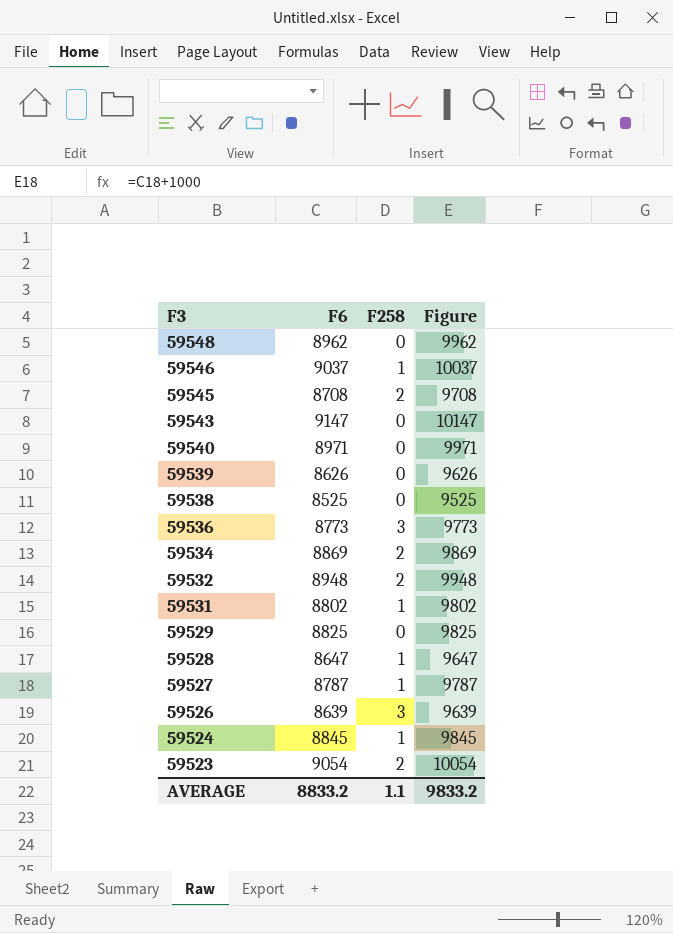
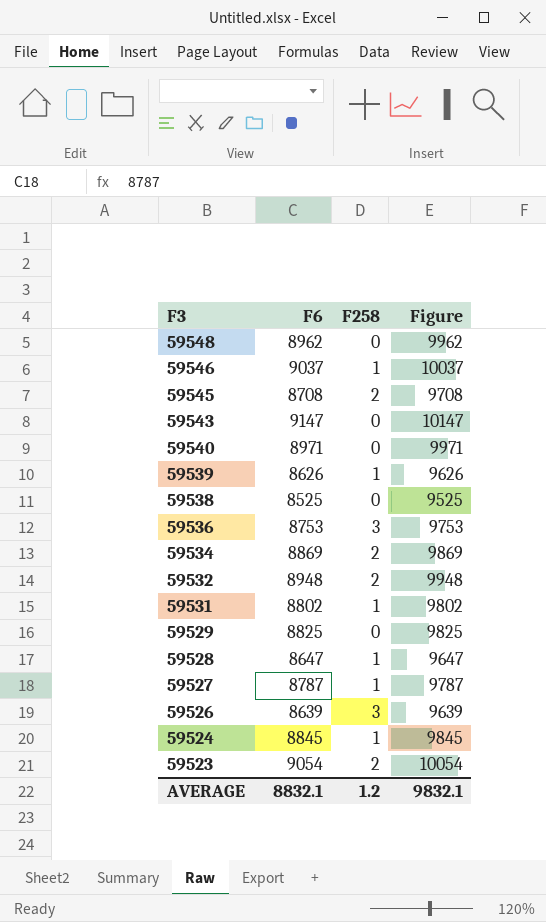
59539 | F258: 0 -> 1
59536 | F6: 8773 -> 8753
59536 | Figure: 9773 -> 9753
AVERAGE | F6: 8833.2 -> 8832.1
AVERAGE | F258: 1.1 -> 1.2
AVERAGE | Figure: 9833.2 -> 9832.1

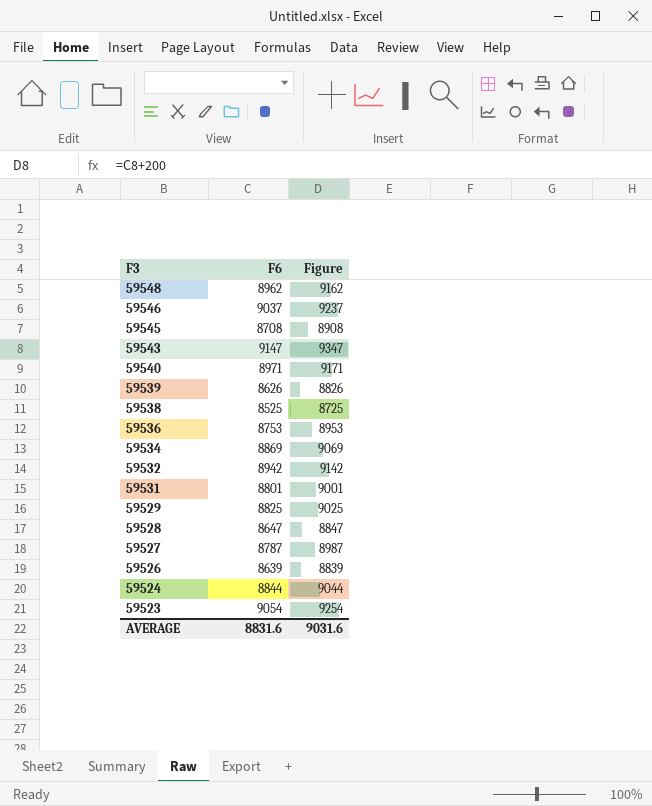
column F258 | position: 3 -> none
column Figure | formula: [F6] + 1000 -> [F6] + 200
59532 | F6: 8948 -> 8942
59531 | F6: 8802 -> 8801
59524 | F6: 8845 -> 8844
AVERAGE | F6: 8832.1 -> 8831.6
AVERAGE | Figure: 9832.1 -> 9031.6

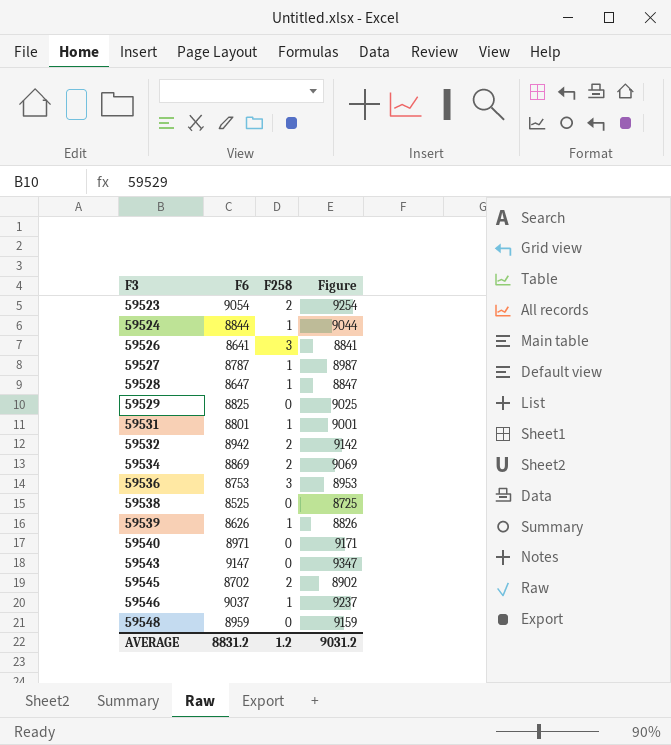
row order: F3 descending -> F3 ascending
column F258 | position: none -> 3
59526 | F6: 8639 -> 8641
59526 | Figure: 8839 -> 8841
59545 | F6: 8708 -> 8702
59545 | Figure: 8908 -> 8902
59548 | F6: 8962 -> 8959
59548 | Figure: 9162 -> 9159
AVERAGE | F6: 8831.6 -> 8831.2
AVERAGE | Figure: 9031.6 -> 9031.2

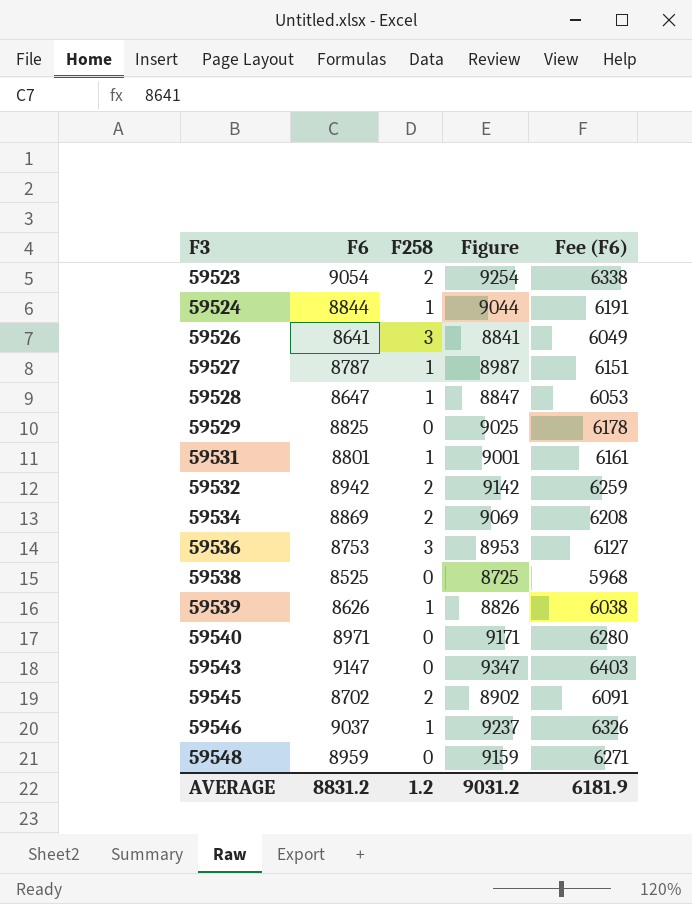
column Fee (F6) | formula: none -> [F6] * 0.7

